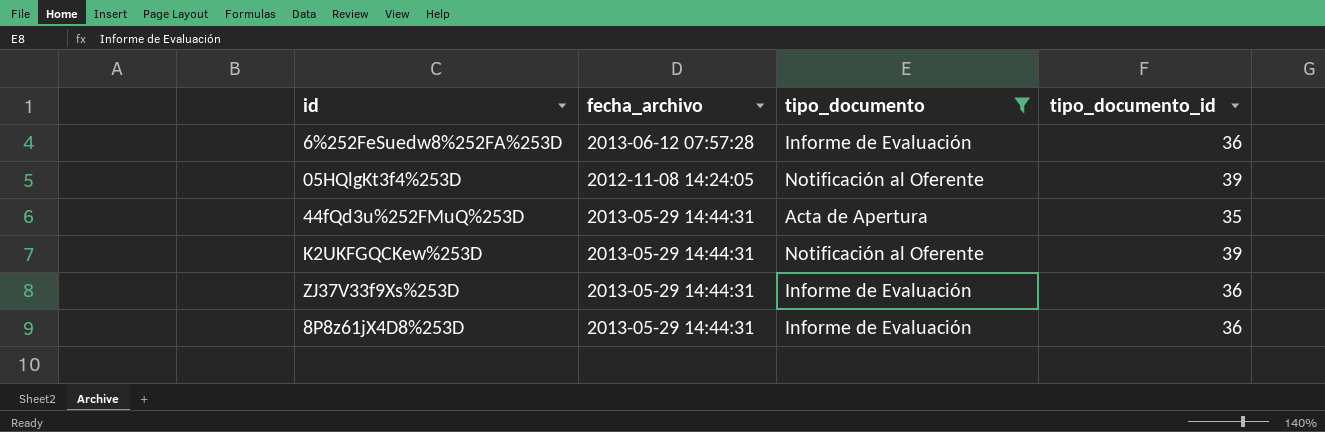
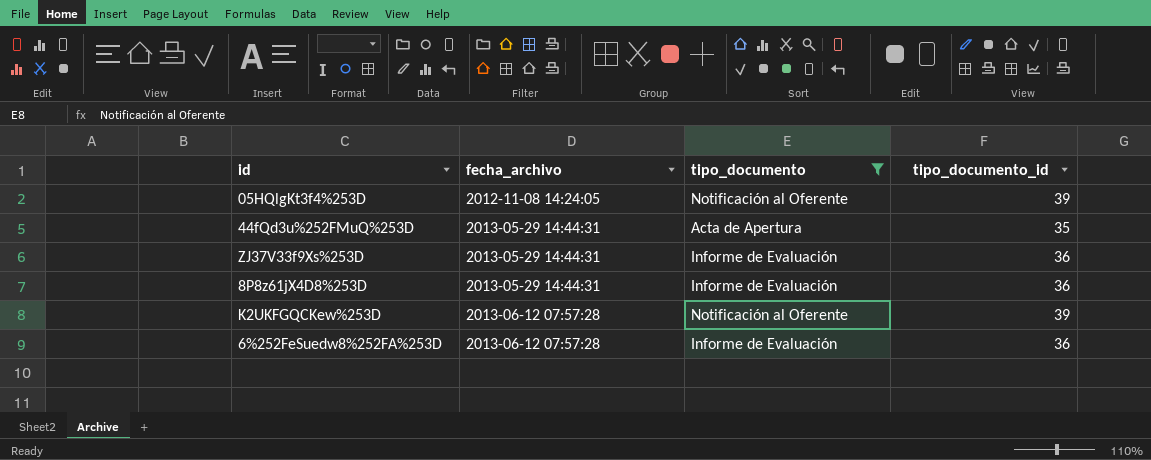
row order: none -> fecha_archivo ascending
K2UKFGQCKew%253D | fecha_archivo: 2013-05-29 14:44:31 -> 2013-06-12 07:57:28

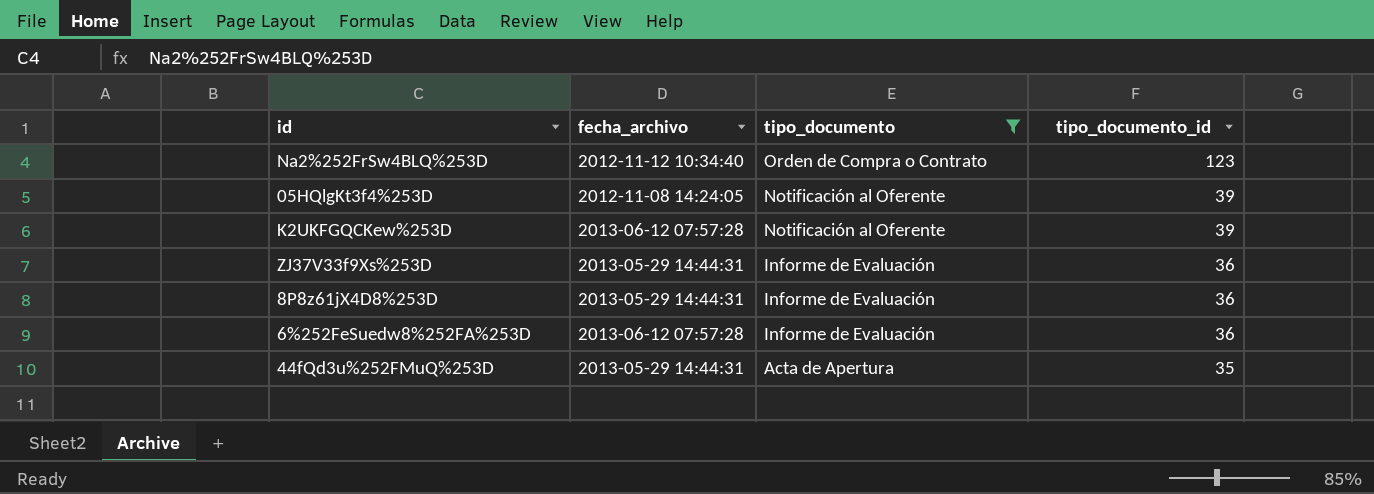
row order: fecha_archivo ascending -> tipo_documento descending
row Na2%252FrSw4BLQ%253D: none -> 2012-11-12 10:34:40 | Orden de Compra o Contrato | 123

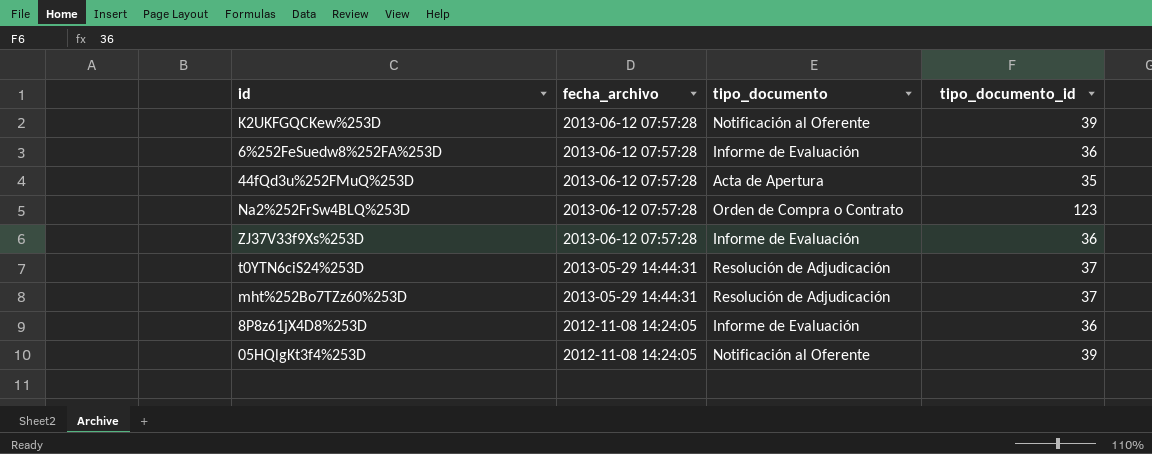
filter: tipo_documento != Resolución de Adjudicación -> none
row order: tipo_documento descending -> fecha_archivo descending
44fQd3u%252FMuQ%253D | fecha_archivo: 2013-05-29 14:44:31 -> 2013-06-12 07:57:28
Na2%252FrSw4BLQ%253D | fecha_archivo: 2012-11-12 10:34:40 -> 2013-06-12 07:57:28
ZJ37V33f9Xs%253D | fecha_archivo: 2013-05-29 14:44:31 -> 2013-06-12 07:57:28
8P8z61jX4D8%253D | fecha_archivo: 2013-05-29 14:44:31 -> 2012-11-08 14:24:05

